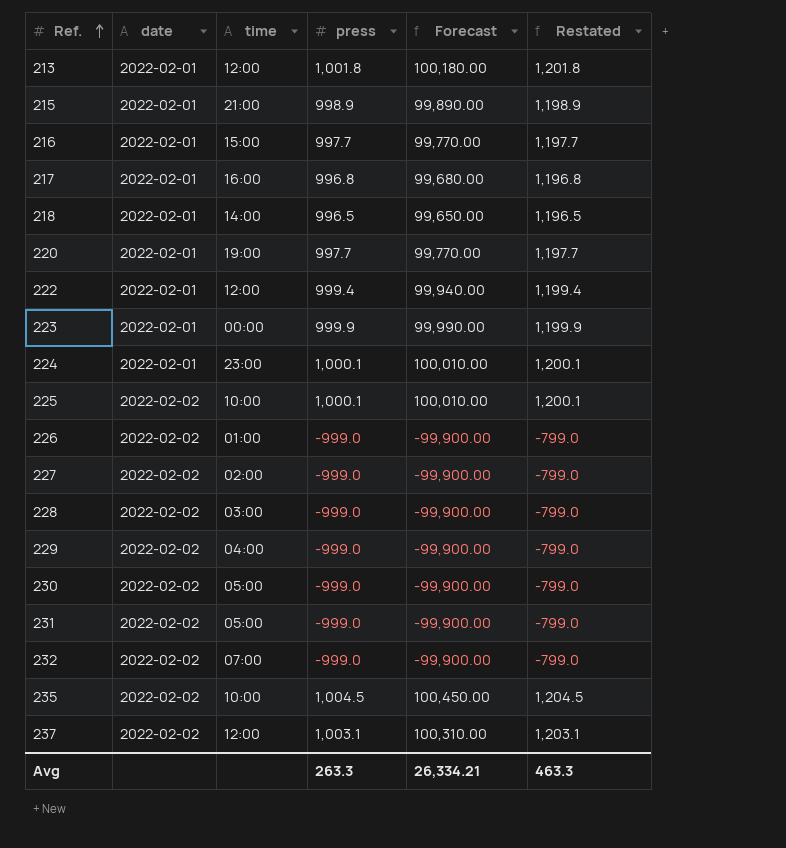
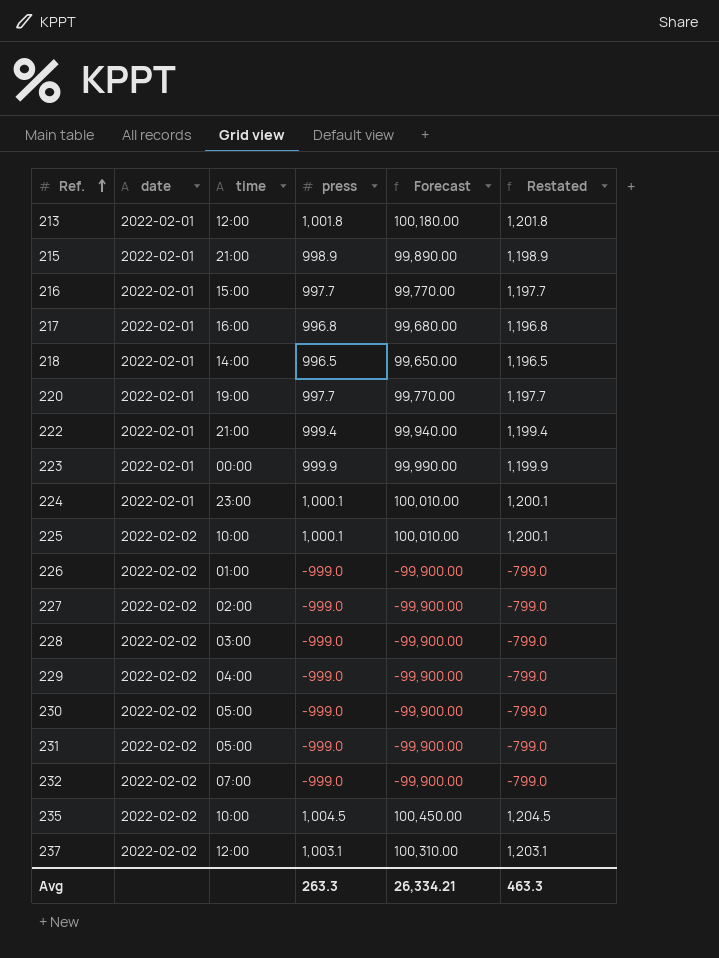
222 | time: 12:00 -> 21:00

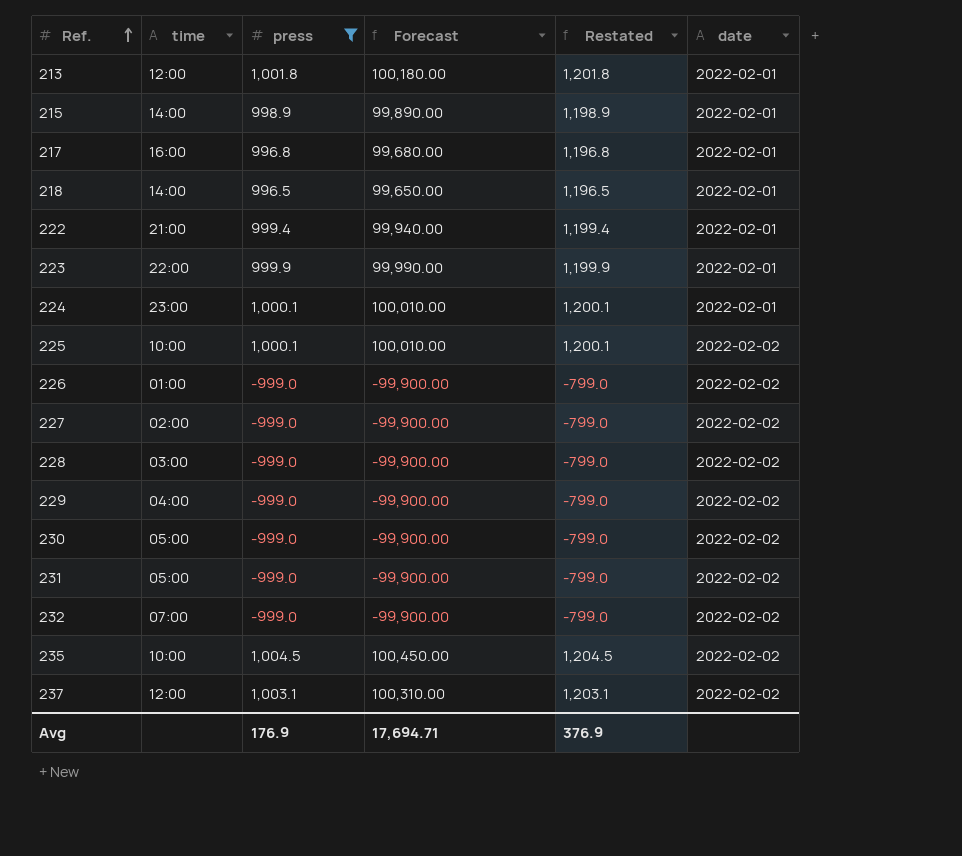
filter: none -> press != 997.7
column date | position: 2 -> 6
215 | time: 21:00 -> 14:00
223 | time: 00:00 -> 22:00
Avg | press: 263.3 -> 176.9
Avg | Forecast: 26,334.21 -> 17,694.71
Avg | Restated: 463.3 -> 376.9

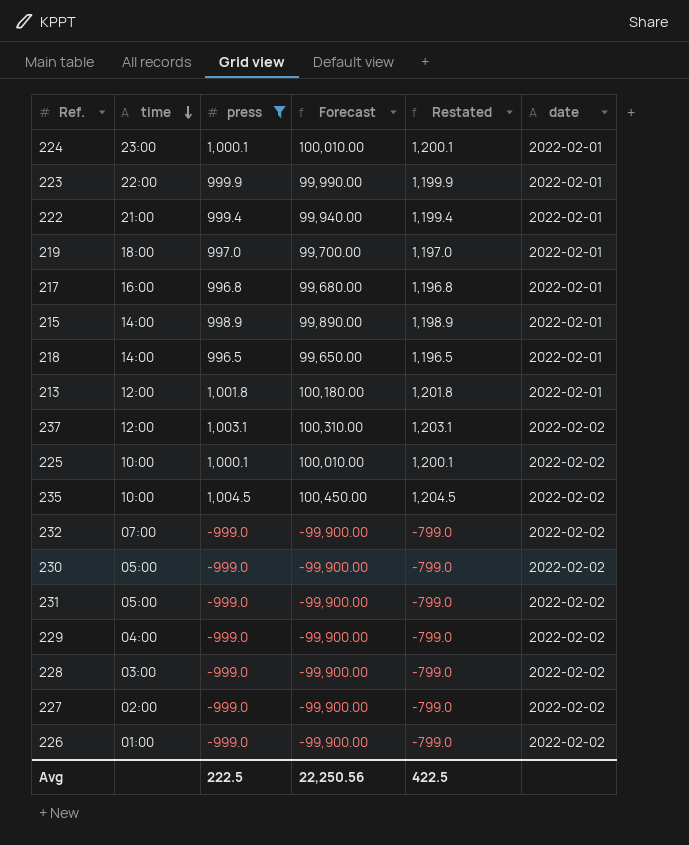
row order: Ref. ascending -> time descending
row 219: none -> 18:00 | 997.0 | 99,700.00 | 1,197.0 | 2022-02-01
Avg | press: 176.9 -> 222.5
Avg | Forecast: 17,694.71 -> 22,250.56
Avg | Restated: 376.9 -> 422.5

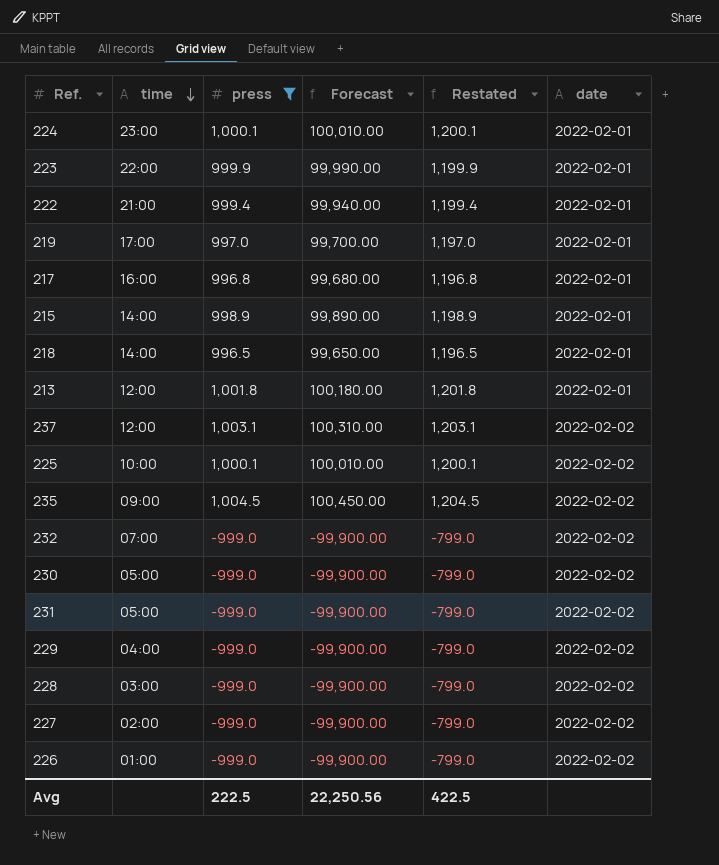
219 | time: 18:00 -> 17:00
235 | time: 10:00 -> 09:00

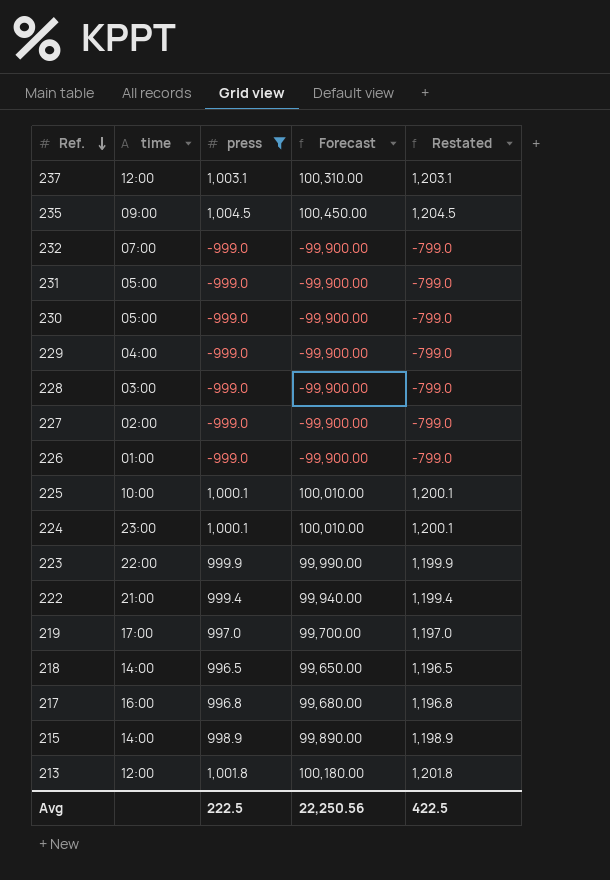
row order: time descending -> Ref. descending
column date | position: 6 -> none

